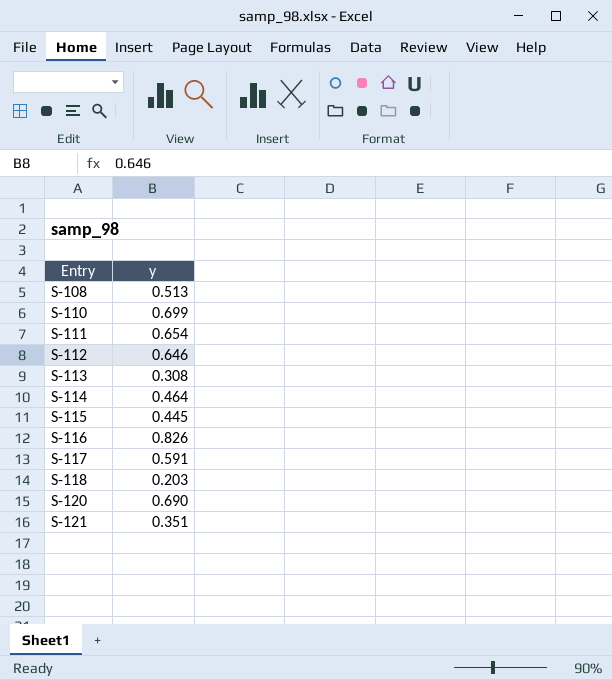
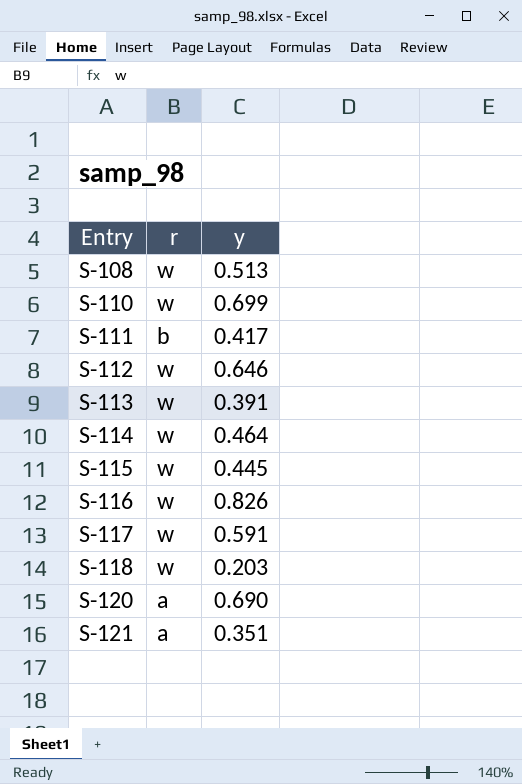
column r | position: none -> 2
S-111 | y: 0.654 -> 0.417
S-113 | y: 0.308 -> 0.391

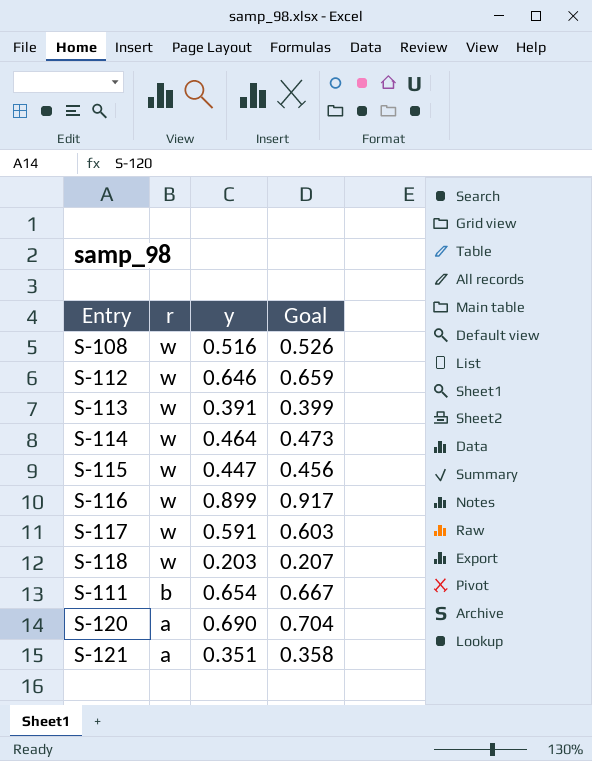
row order: Entry ascending -> r descending
column Goal | formula: none -> [y] * 1.02
row S-110: w | 0.699 -> none
S-108 | y: 0.513 -> 0.516
S-115 | y: 0.445 -> 0.447
S-116 | y: 0.826 -> 0.899
S-111 | y: 0.417 -> 0.654

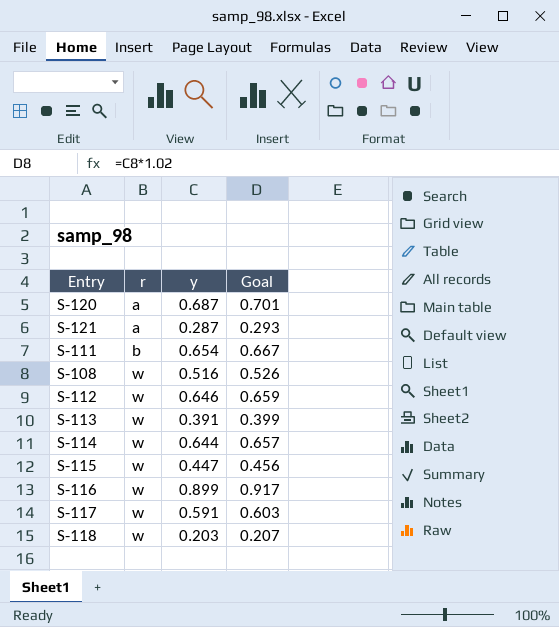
row order: r descending -> r ascending
S-120 | y: 0.690 -> 0.687
S-120 | Goal: 0.704 -> 0.701
S-121 | y: 0.351 -> 0.287
S-121 | Goal: 0.358 -> 0.293
S-114 | y: 0.464 -> 0.644
S-114 | Goal: 0.473 -> 0.657

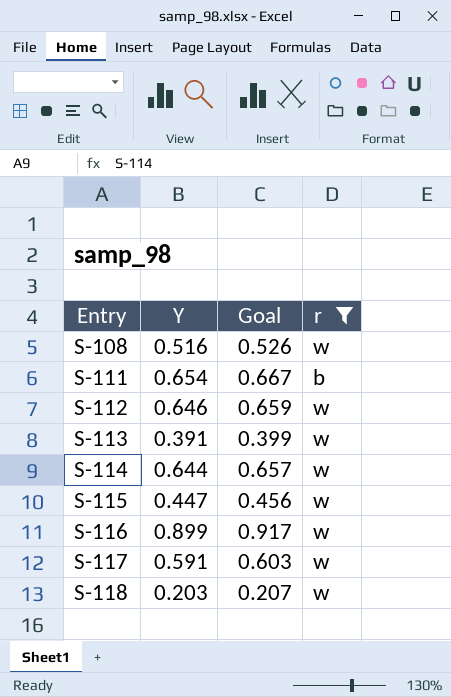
filter: none -> r != a
row order: r ascending -> Entry ascending
column name: y -> Y
column r | position: 2 -> 4

